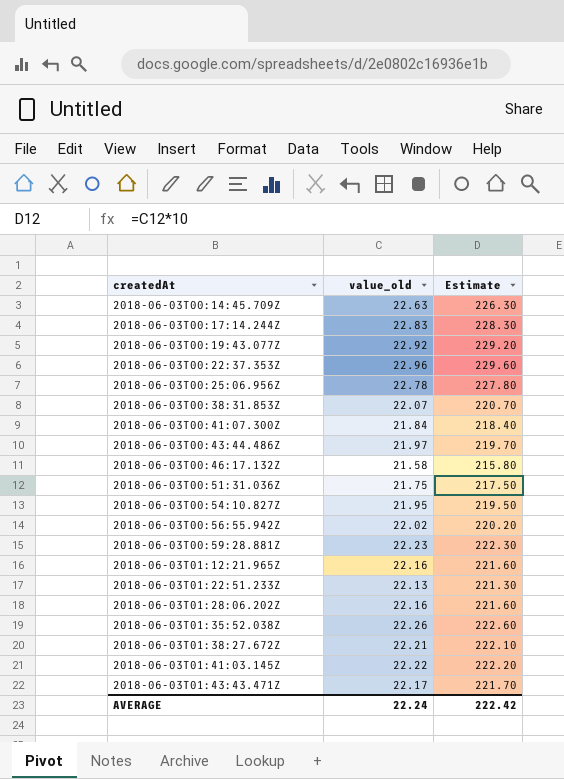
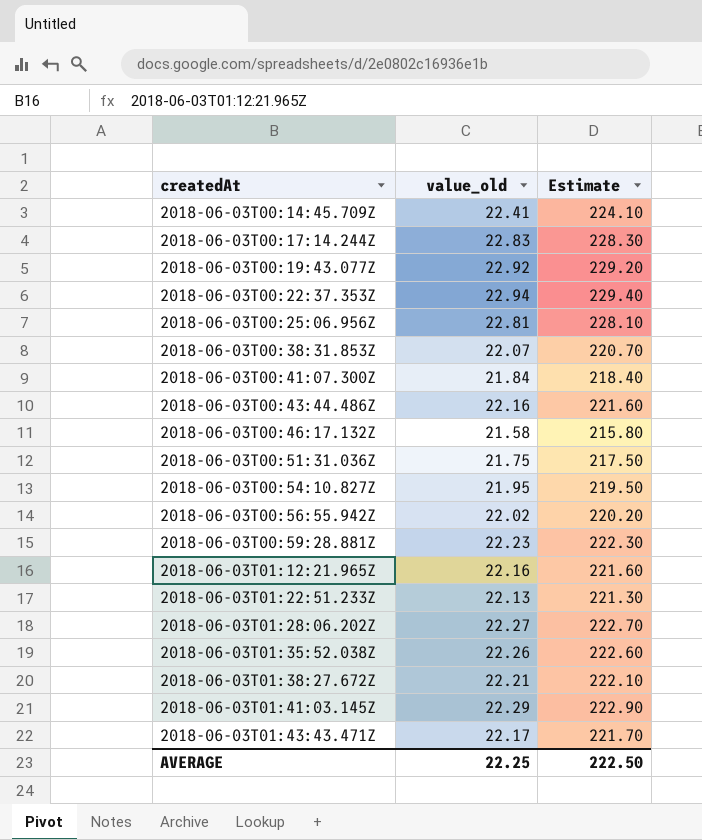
2018-06-03T00:14:45.709Z | value_old: 22.63 -> 22.41
2018-06-03T00:14:45.709Z | Estimate: 226.30 -> 224.10
2018-06-03T00:22:37.353Z | value_old: 22.96 -> 22.94
2018-06-03T00:22:37.353Z | Estimate: 229.60 -> 229.40
2018-06-03T00:25:06.956Z | value_old: 22.78 -> 22.81
2018-06-03T00:25:06.956Z | Estimate: 227.80 -> 228.10
2018-06-03T00:43:44.486Z | value_old: 21.97 -> 22.16
2018-06-03T00:43:44.486Z | Estimate: 219.70 -> 221.60
2018-06-03T01:28:06.202Z | value_old: 22.16 -> 22.27
2018-06-03T01:28:06.202Z | Estimate: 221.60 -> 222.70
2018-06-03T01:41:03.145Z | value_old: 22.22 -> 22.29
2018-06-03T01:41:03.145Z | Estimate: 222.20 -> 222.90
AVERAGE | value_old: 22.24 -> 22.25
AVERAGE | Estimate: 222.42 -> 222.50

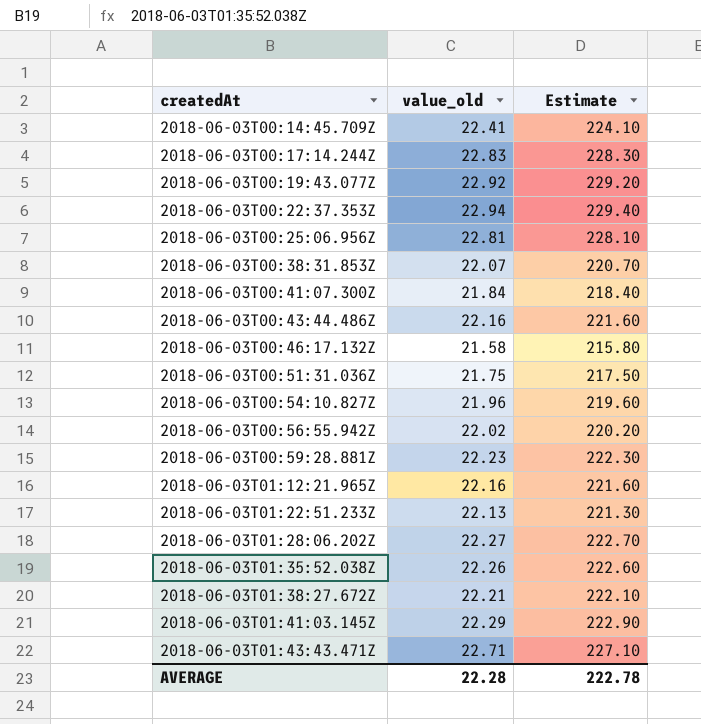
2018-06-03T00:54:10.827Z | value_old: 21.95 -> 21.96
2018-06-03T00:54:10.827Z | Estimate: 219.50 -> 219.60
2018-06-03T01:43:43.471Z | value_old: 22.17 -> 22.71
2018-06-03T01:43:43.471Z | Estimate: 221.70 -> 227.10
AVERAGE | value_old: 22.25 -> 22.28
AVERAGE | Estimate: 222.50 -> 222.78

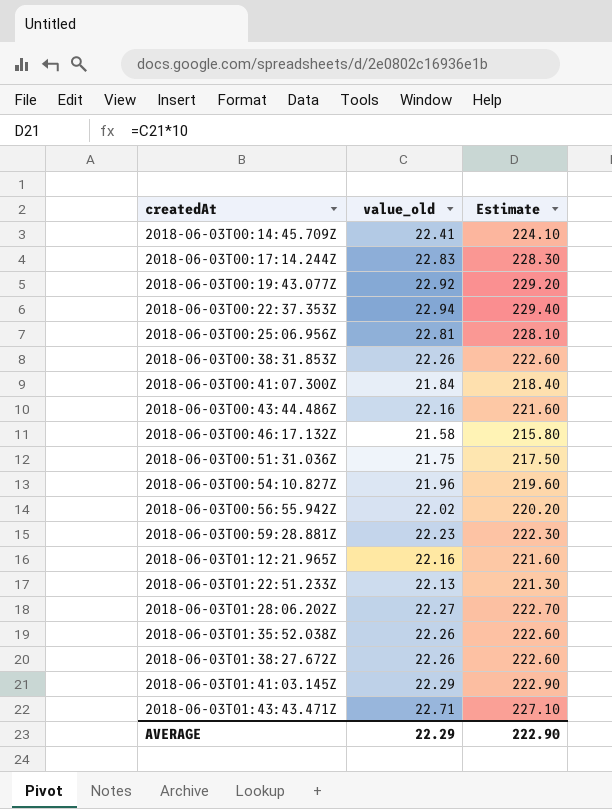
2018-06-03T00:38:31.853Z | value_old: 22.07 -> 22.26
2018-06-03T00:38:31.853Z | Estimate: 220.70 -> 222.60
2018-06-03T01:38:27.672Z | value_old: 22.21 -> 22.26
2018-06-03T01:38:27.672Z | Estimate: 222.10 -> 222.60
AVERAGE | value_old: 22.28 -> 22.29
AVERAGE | Estimate: 222.78 -> 222.90

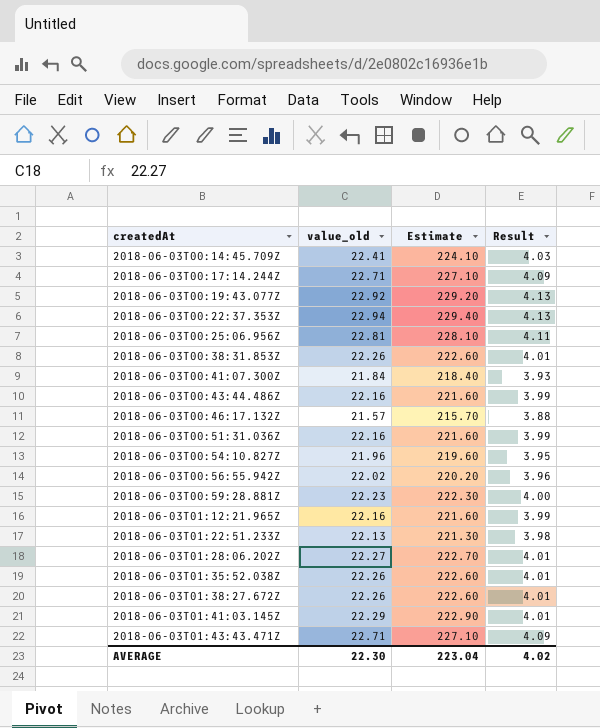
column Result | formula: none -> [value_old] * 0.18
2018-06-03T00:17:14.244Z | value_old: 22.83 -> 22.71
2018-06-03T00:17:14.244Z | Estimate: 228.30 -> 227.10
2018-06-03T00:46:17.132Z | value_old: 21.58 -> 21.57
2018-06-03T00:46:17.132Z | Estimate: 215.80 -> 215.70
2018-06-03T00:51:31.036Z | value_old: 21.75 -> 22.16
2018-06-03T00:51:31.036Z | Estimate: 217.50 -> 221.60
AVERAGE | value_old: 22.29 -> 22.30
AVERAGE | Estimate: 222.90 -> 223.04

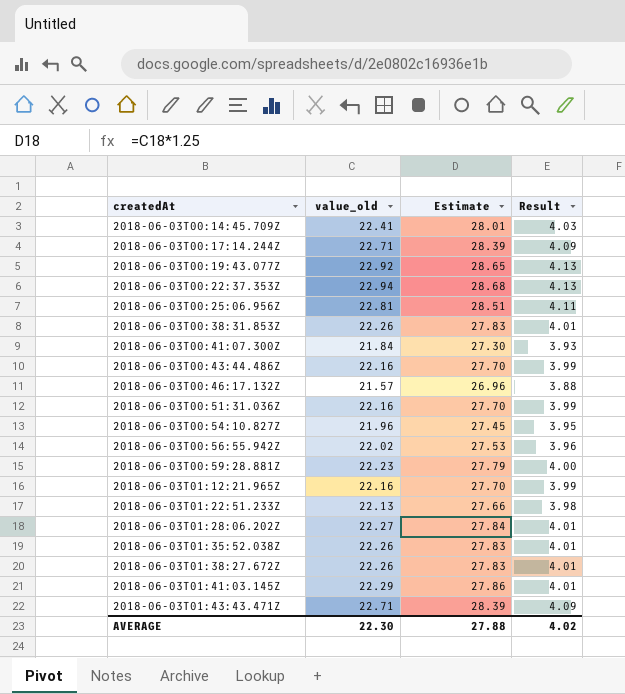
column Estimate | formula: [value_old] * 10 -> [value_old] * 1.25
AVERAGE | Estimate: 223.04 -> 27.88

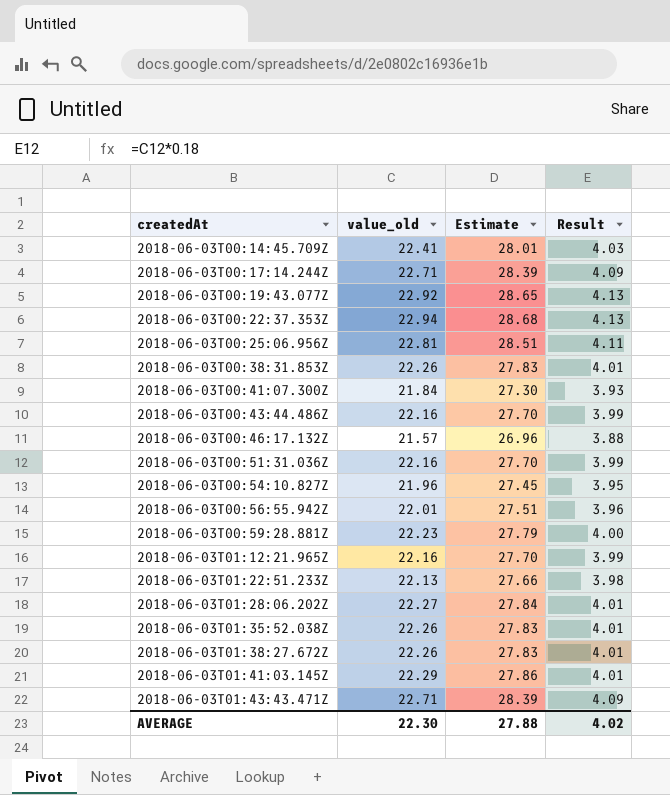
2018-06-03T00:56:55.942Z | value_old: 22.02 -> 22.01
2018-06-03T00:56:55.942Z | Estimate: 27.53 -> 27.51

